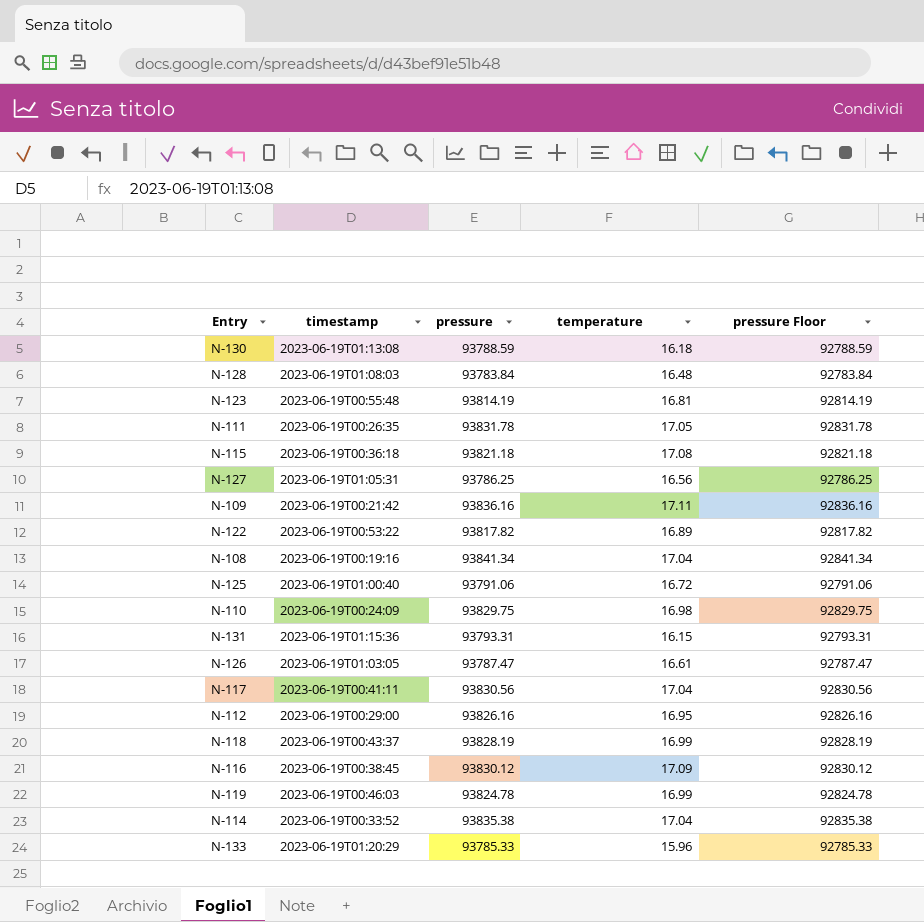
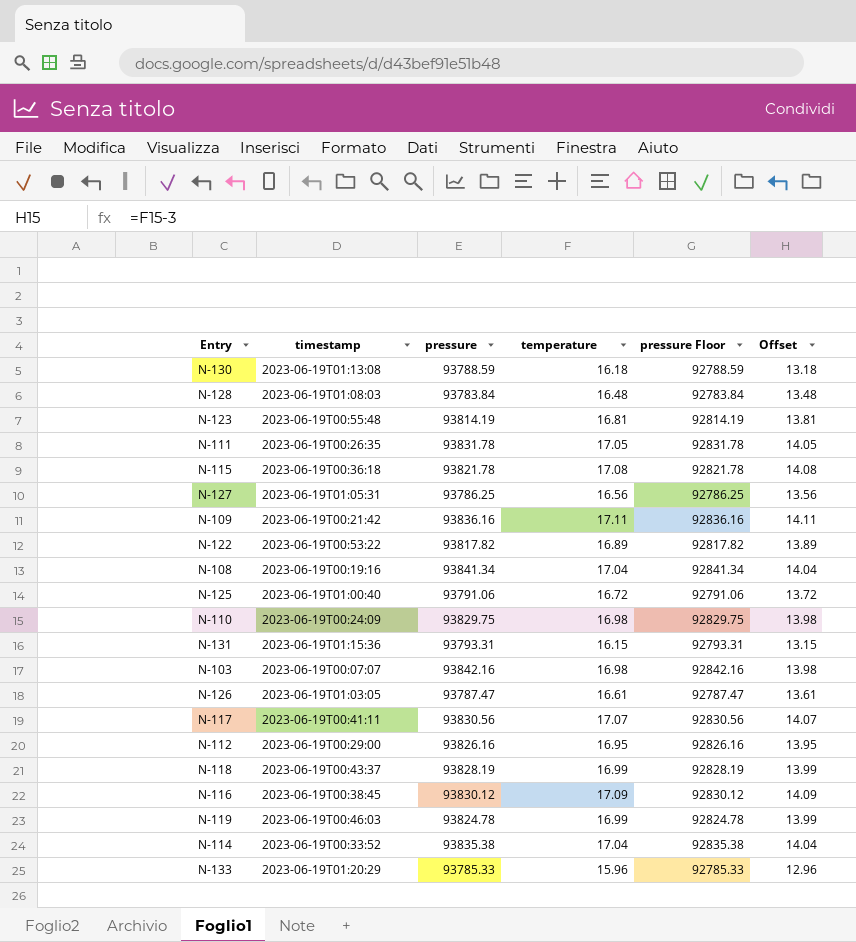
column Offset | formula: none -> [temperature] - 3
N-115 | pressure: 93821.18 -> 93821.78
N-115 | pressure Floor: 92821.18 -> 92821.78
row N-103: none -> 2023-06-19T00:07:07 | 93842.16 | 16.98 | 92842.16 | 13.98
N-117 | temperature: 17.04 -> 17.07

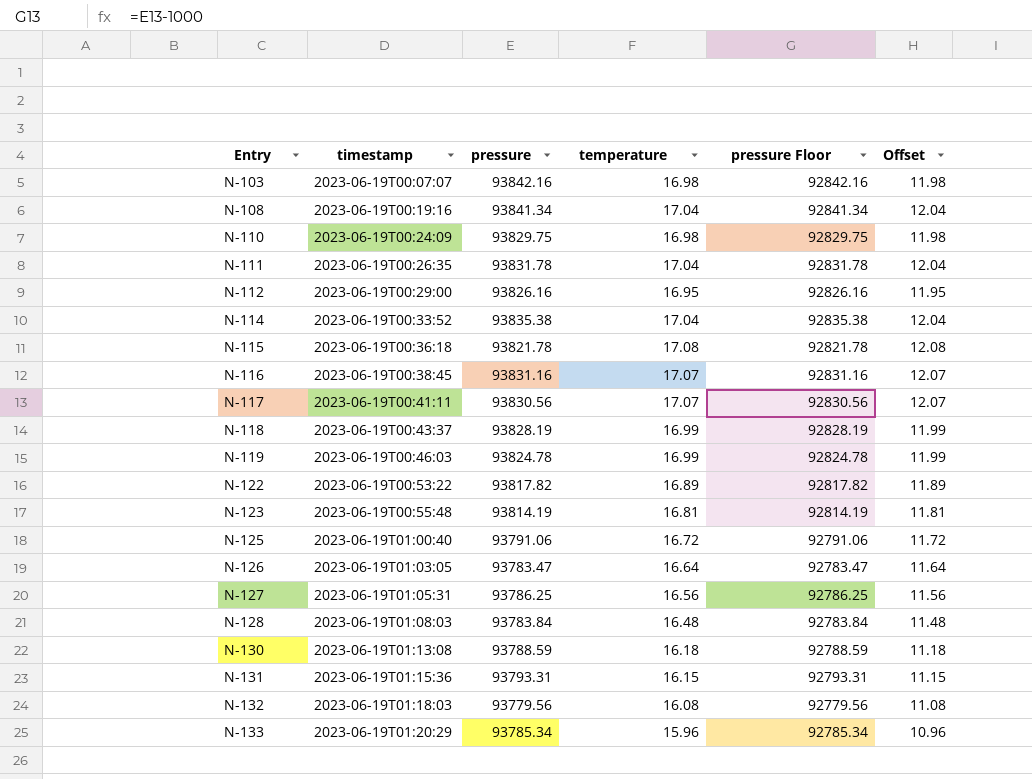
row order: none -> Entry ascending
column Offset | formula: [temperature] - 3 -> [temperature] - 5
row N-109: 2023-06-19T00:21:42 | 93836.16 | 17.11 | 92836.16 | 14.11 -> none
N-111 | temperature: 17.05 -> 17.04
N-116 | pressure: 93830.12 -> 93831.16
N-116 | temperature: 17.09 -> 17.07
N-116 | pressure Floor: 92830.12 -> 92831.16
N-126 | pressure: 93787.47 -> 93783.47
N-126 | temperature: 16.61 -> 16.64
N-126 | pressure Floor: 92787.47 -> 92783.47
row N-132: none -> 2023-06-19T01:18:03 | 93779.56 | 16.08 | 92779.56 | 11.08
N-133 | pressure: 93785.33 -> 93785.34
N-133 | pressure Floor: 92785.33 -> 92785.34

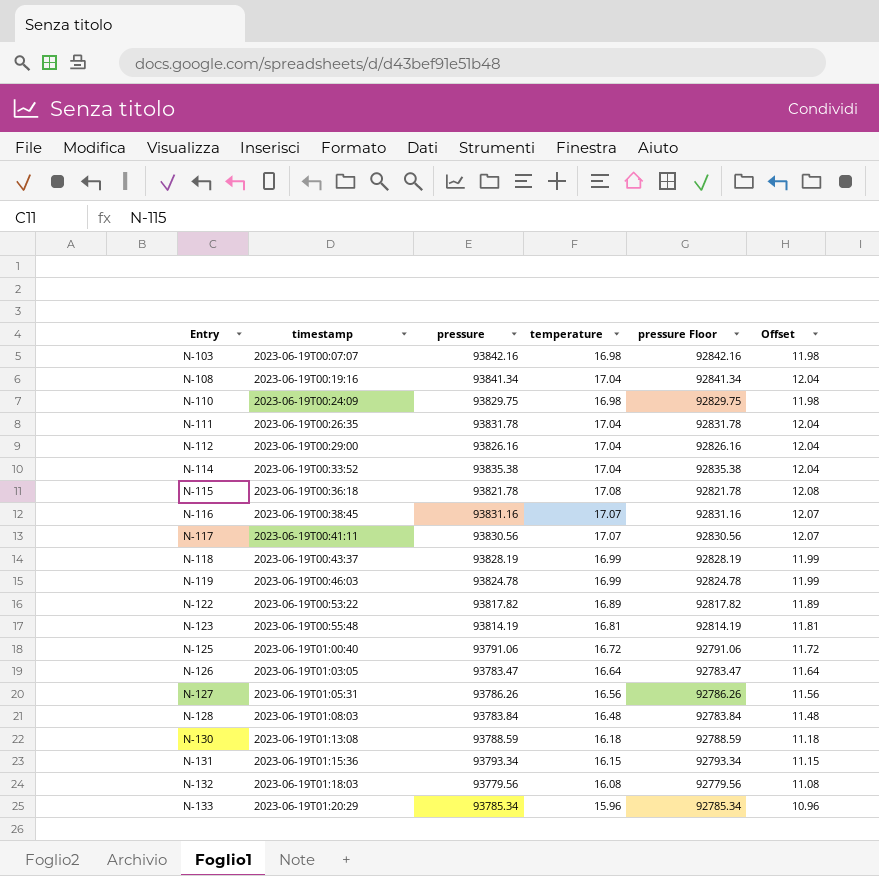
N-112 | temperature: 16.95 -> 17.04
N-112 | Offset: 11.95 -> 12.04
N-127 | pressure: 93786.25 -> 93786.26
N-127 | pressure Floor: 92786.25 -> 92786.26
N-131 | pressure: 93793.31 -> 93793.34
N-131 | pressure Floor: 92793.31 -> 92793.34

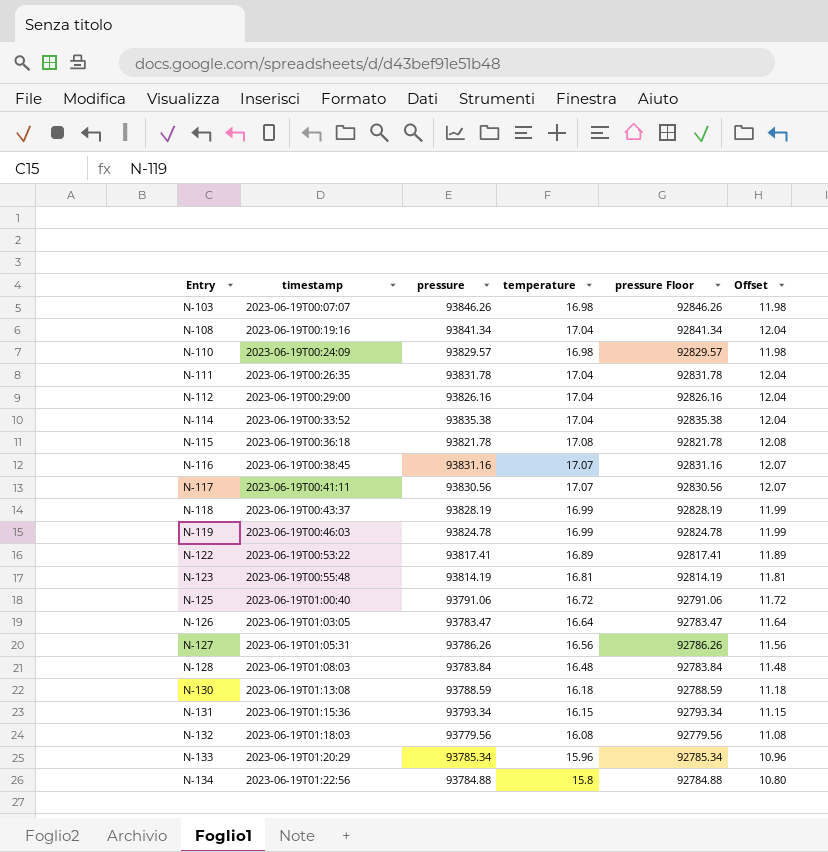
N-103 | pressure: 93842.16 -> 93846.26
N-103 | pressure Floor: 92842.16 -> 92846.26
N-110 | pressure: 93829.75 -> 93829.57
N-110 | pressure Floor: 92829.75 -> 92829.57
N-122 | pressure: 93817.82 -> 93817.41
N-122 | pressure Floor: 92817.82 -> 92817.41
row N-134: none -> 2023-06-19T01:22:56 | 93784.88 | 15.8 | 92784.88 | 10.80

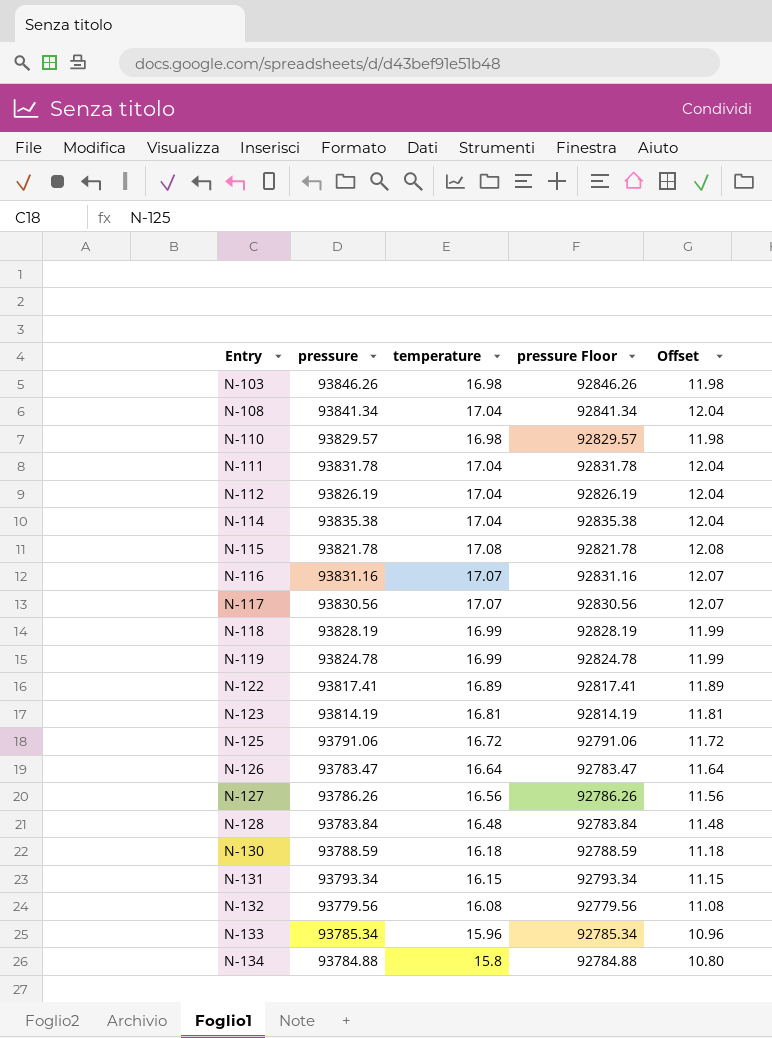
column timestamp | position: 2 -> none
N-112 | pressure: 93826.16 -> 93826.19
N-112 | pressure Floor: 92826.16 -> 92826.19

